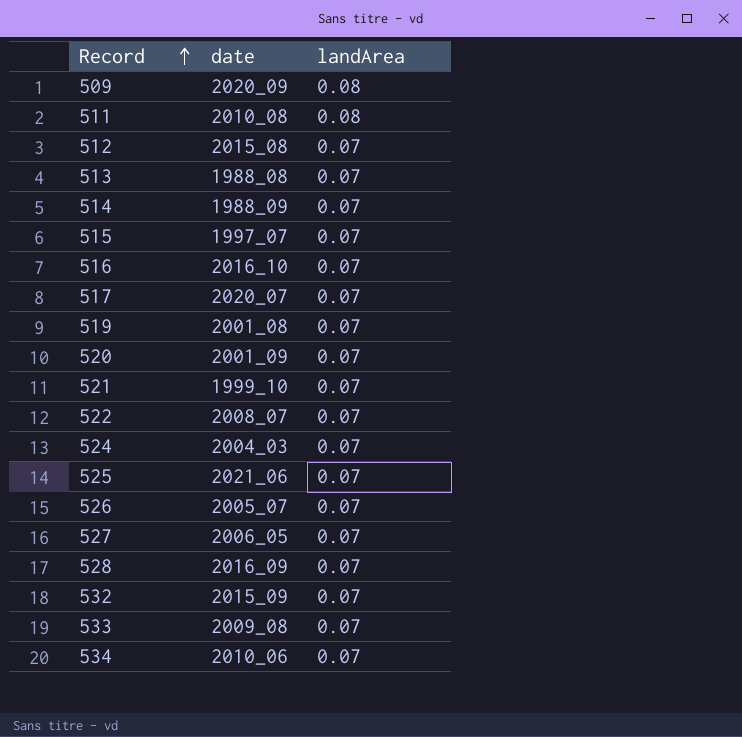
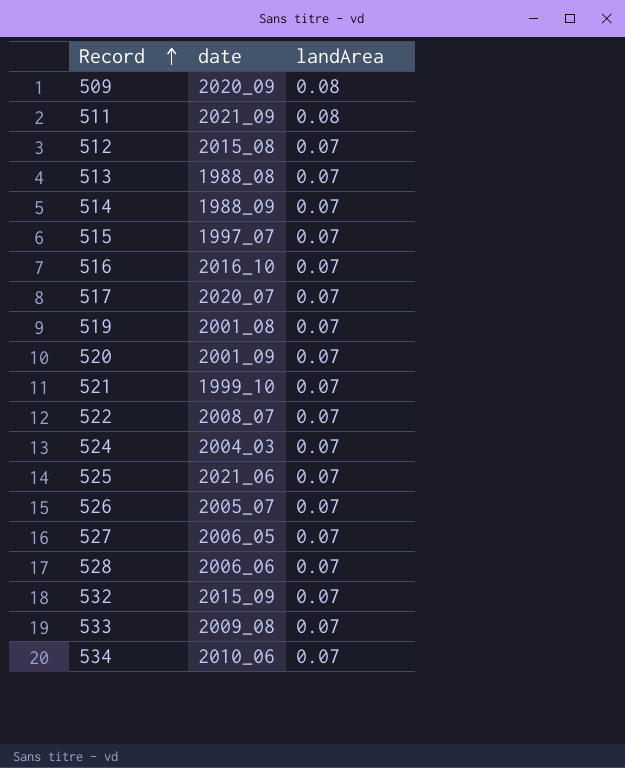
511 | date: 2010_08 -> 2021_09
528 | date: 2016_09 -> 2006_06

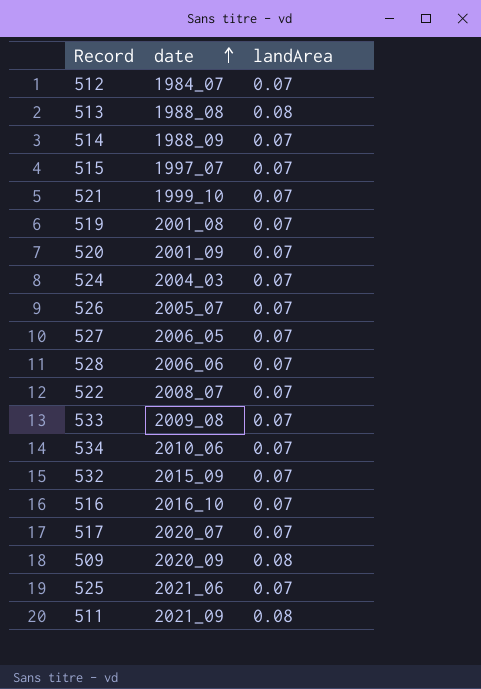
row order: Record ascending -> date ascending
512 | date: 2015_08 -> 1984_07
513 | landArea: 0.07 -> 0.08

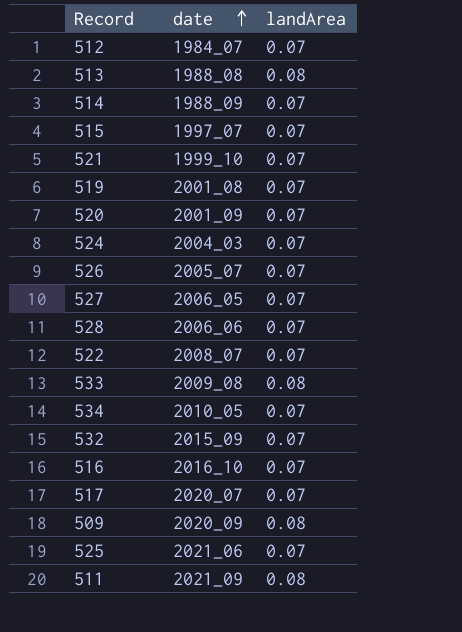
533 | landArea: 0.07 -> 0.08
534 | date: 2010_06 -> 2010_05

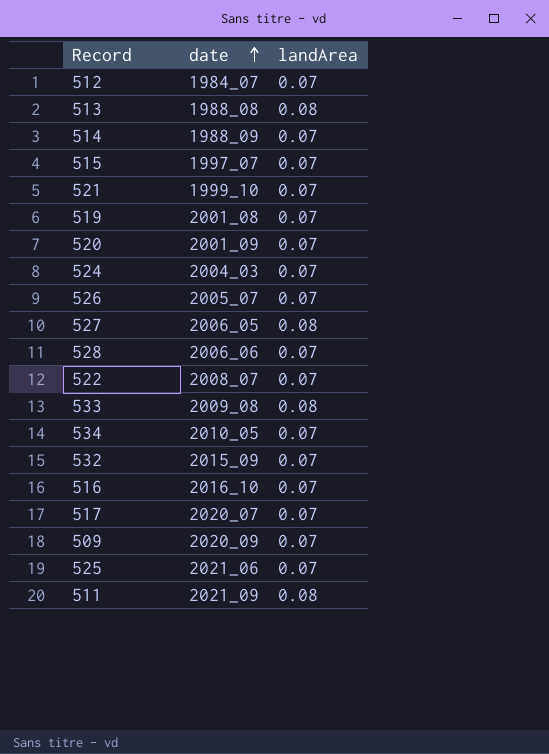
527 | landArea: 0.07 -> 0.08
509 | landArea: 0.08 -> 0.07

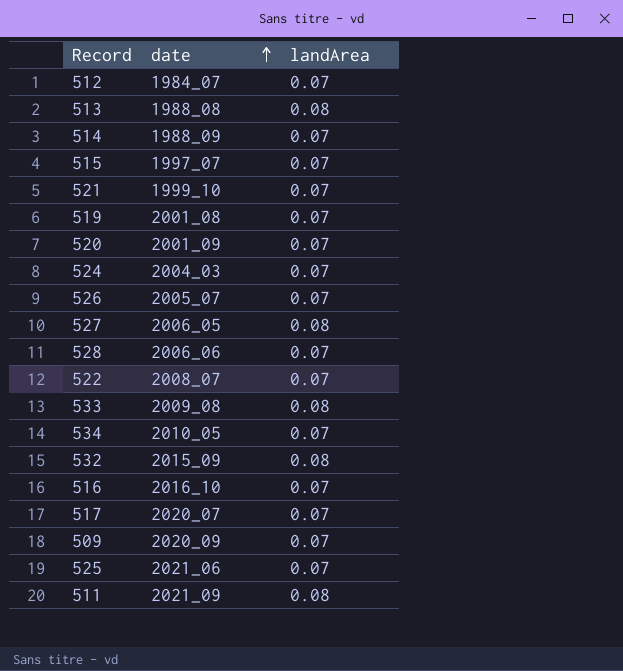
532 | landArea: 0.07 -> 0.08

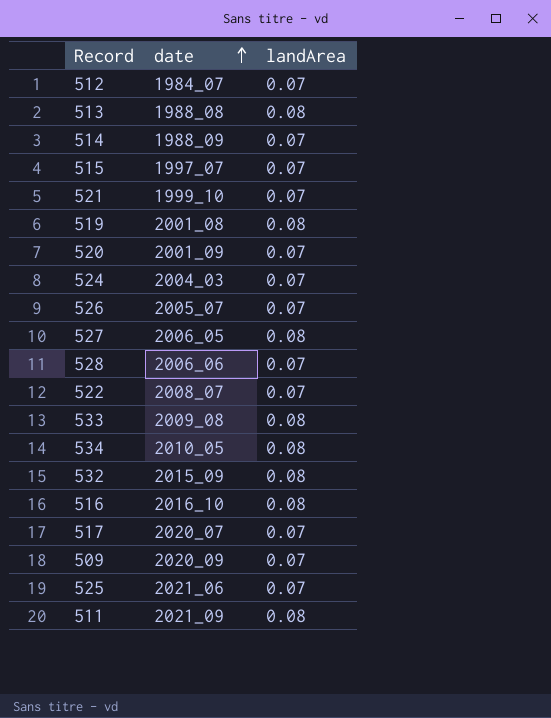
519 | landArea: 0.07 -> 0.08
534 | landArea: 0.07 -> 0.08
516 | landArea: 0.07 -> 0.08

